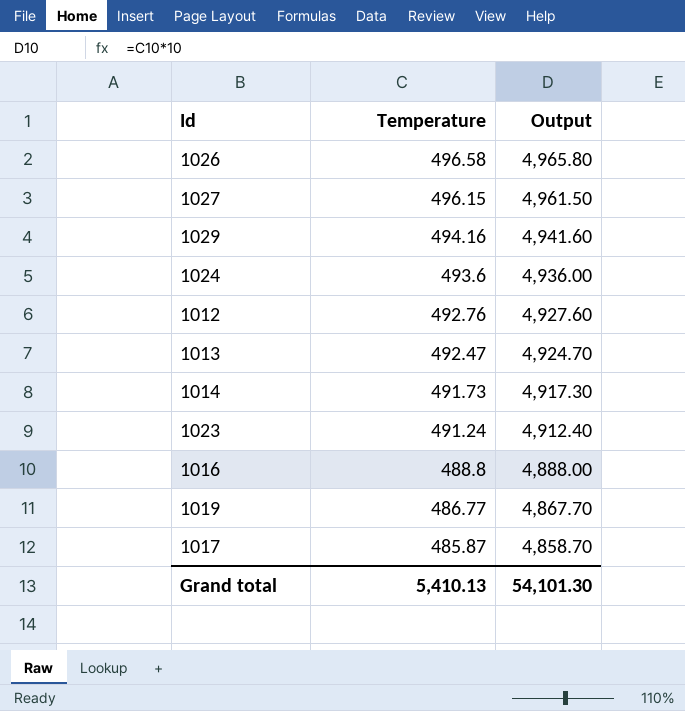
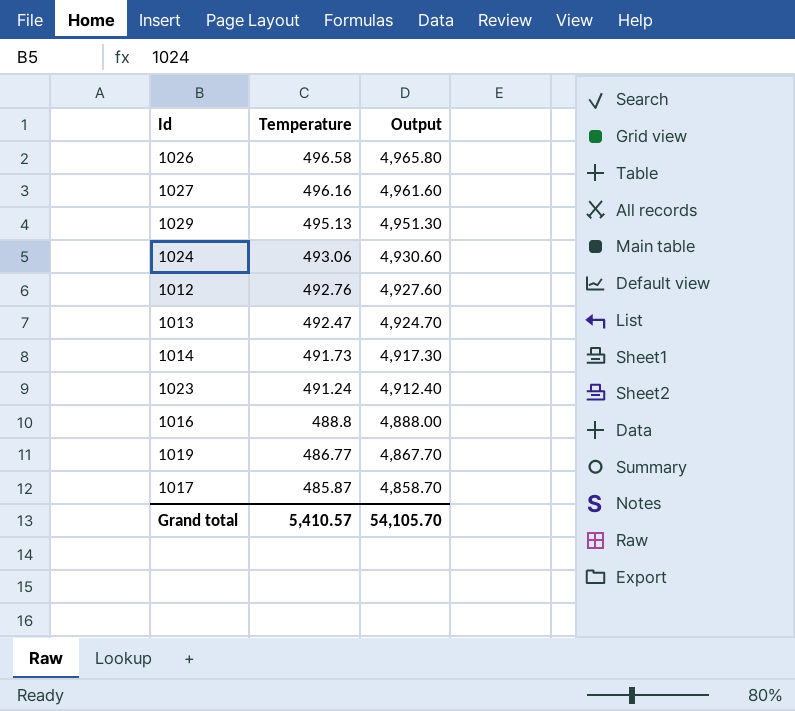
1027 | Temperature: 496.15 -> 496.16
1027 | Output: 4,961.50 -> 4,961.60
1029 | Temperature: 494.16 -> 495.13
1029 | Output: 4,941.60 -> 4,951.30
1024 | Temperature: 493.6 -> 493.06
1024 | Output: 4,936.00 -> 4,930.60
Grand total | Temperature: 5,410.13 -> 5,410.57
Grand total | Output: 54,101.30 -> 54,105.70

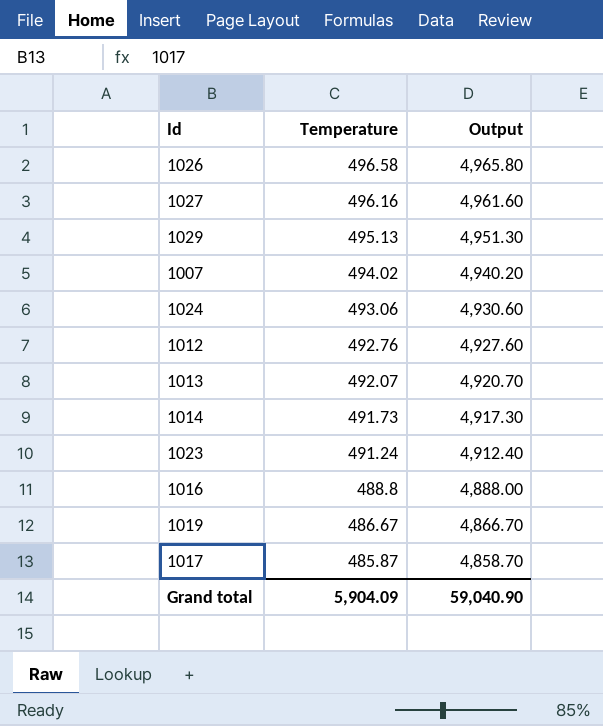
row 1007: none -> 494.02 | 4,940.20
1013 | Temperature: 492.47 -> 492.07
1013 | Output: 4,924.70 -> 4,920.70
1019 | Temperature: 486.77 -> 486.67
1019 | Output: 4,867.70 -> 4,866.70
Grand total | Temperature: 5,410.57 -> 5,904.09
Grand total | Output: 54,105.70 -> 59,040.90

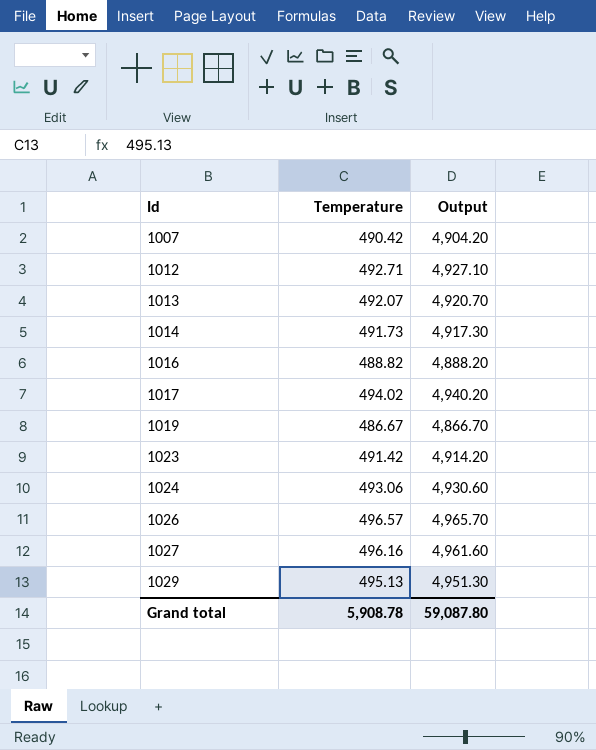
row order: Temperature descending -> Id ascending
1007 | Temperature: 494.02 -> 490.42
1007 | Output: 4,940.20 -> 4,904.20
1012 | Temperature: 492.76 -> 492.71
1012 | Output: 4,927.60 -> 4,927.10
1016 | Temperature: 488.8 -> 488.82
1016 | Output: 4,888.00 -> 4,888.20
1017 | Temperature: 485.87 -> 494.02
1017 | Output: 4,858.70 -> 4,940.20
1023 | Temperature: 491.24 -> 491.42
1023 | Output: 4,912.40 -> 4,914.20
1026 | Temperature: 496.58 -> 496.57
1026 | Output: 4,965.80 -> 4,965.70
Grand total | Temperature: 5,904.09 -> 5,908.78
Grand total | Output: 59,040.90 -> 59,087.80

